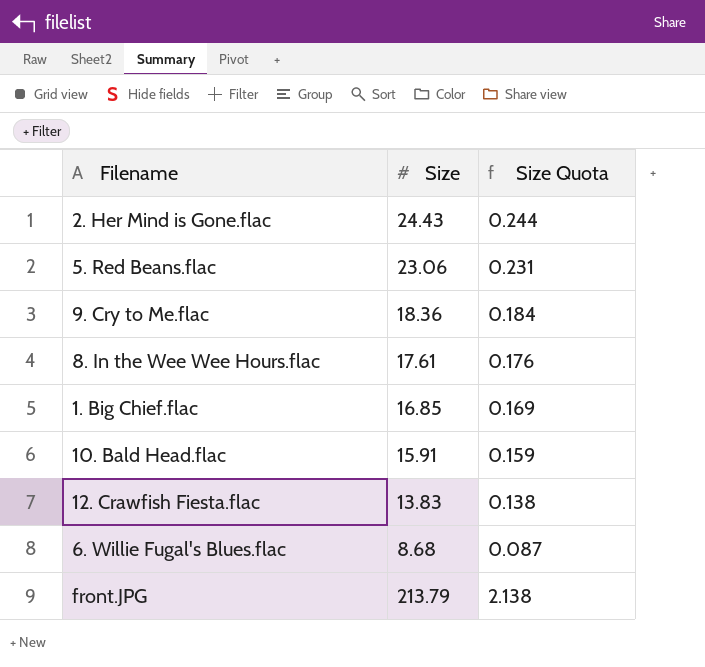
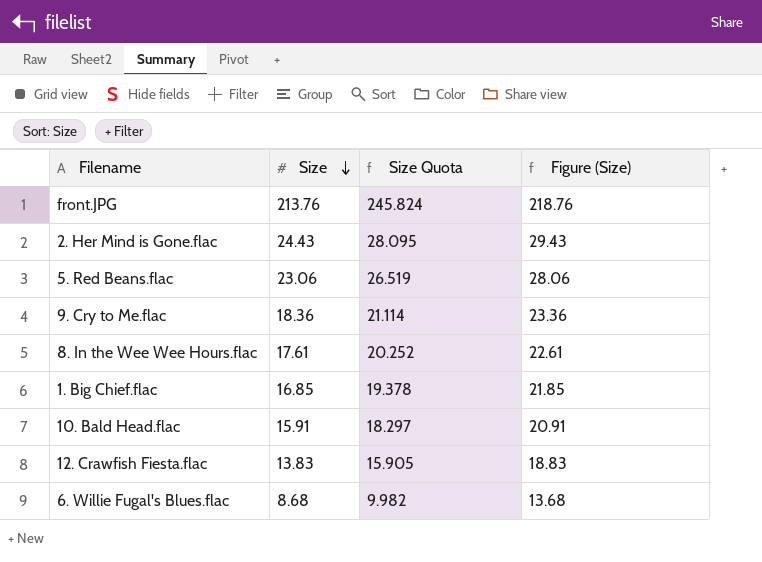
row order: none -> Size descending
column Size Quota | formula: [Size] * 0.01 -> [Size] * 1.15
column Figure (Size) | formula: none -> [Size] + 5
front.JPG | Size: 213.79 -> 213.76

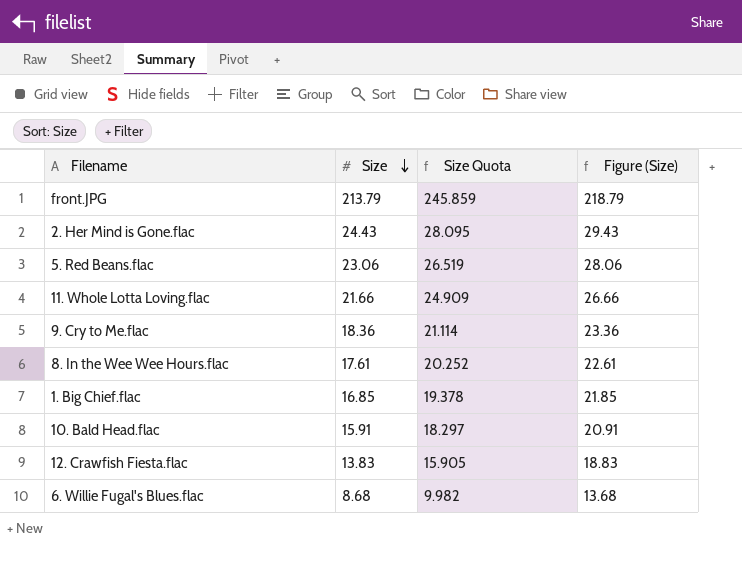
front.JPG | Size: 213.76 -> 213.79
front.JPG | Size Quota: 245.824 -> 245.859
front.JPG | Figure (Size): 218.76 -> 218.79
row 11. Whole Lotta Loving.flac: none -> 21.66 | 24.909 | 26.66

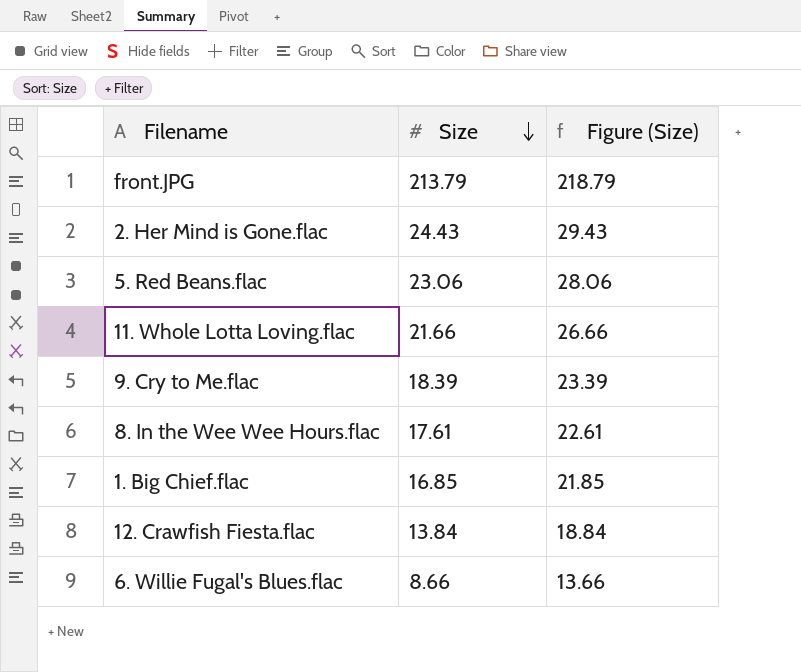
column Size Quota | formula: [Size] * 1.15 -> none
row 10. Bald Head.flac: 15.91 | 18.297 | 20.91 -> none
9. Cry to Me.flac | Size: 18.36 -> 18.39
9. Cry to Me.flac | Figure (Size): 23.36 -> 23.39
12. Crawfish Fiesta.flac | Size: 13.83 -> 13.84
12. Crawfish Fiesta.flac | Figure (Size): 18.83 -> 18.84
6. Willie Fugal's Blues.flac | Size: 8.68 -> 8.66
6. Willie Fugal's Blues.flac | Figure (Size): 13.68 -> 13.66

